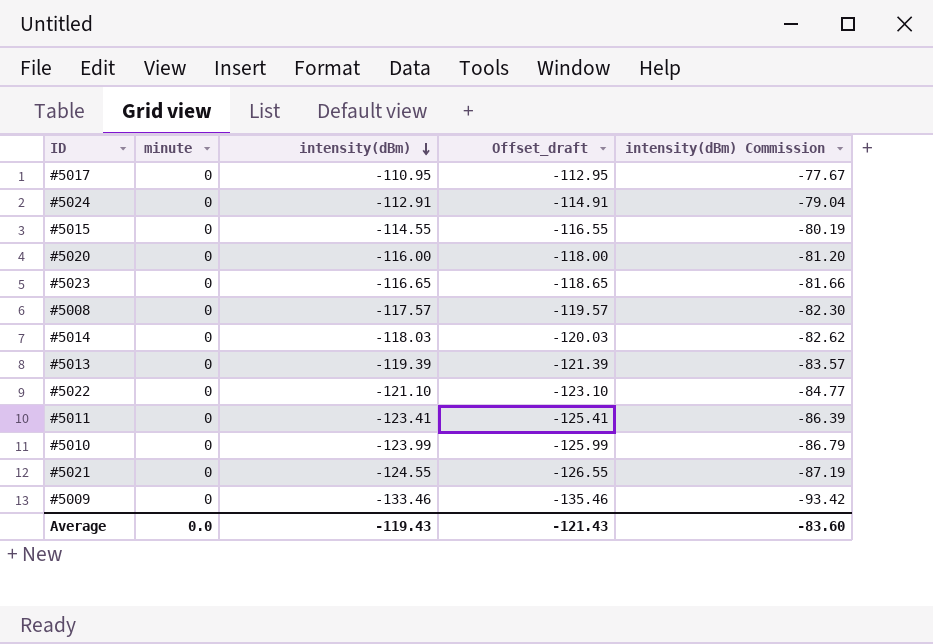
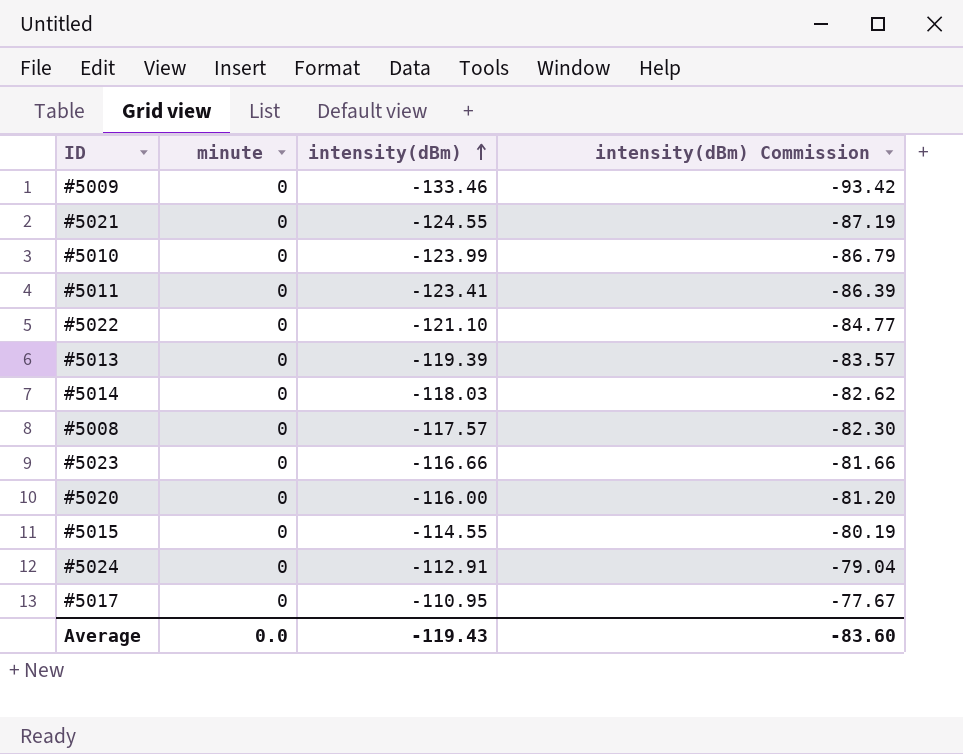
row order: intensity(dBm) descending -> intensity(dBm) ascending
column Offset_draft | formula: [intensity(dBm)] - 2 -> none
#5023 | intensity(dBm): -116.65 -> -116.66

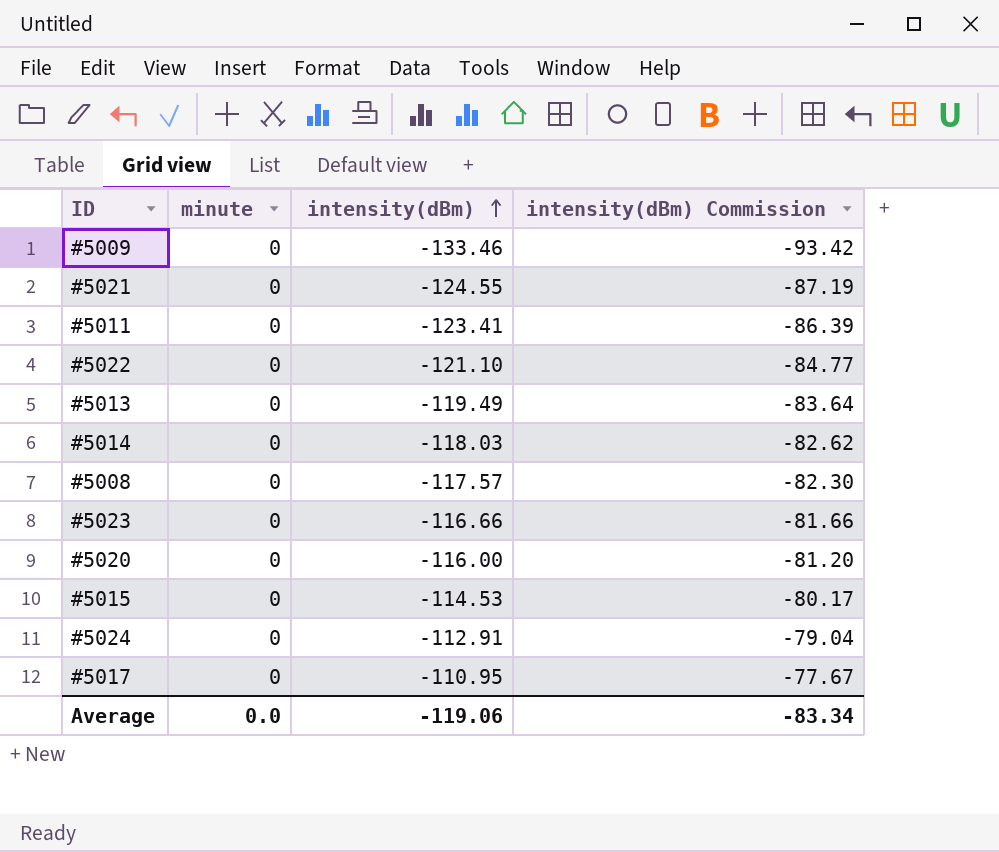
row #5010: 0 | -123.99 | -86.79 -> none
#5013 | intensity(dBm): -119.39 -> -119.49
#5013 | intensity(dBm) Commission: -83.57 -> -83.64
#5015 | intensity(dBm): -114.55 -> -114.53
#5015 | intensity(dBm) Commission: -80.19 -> -80.17
Average | intensity(dBm): -119.43 -> -119.06
Average | intensity(dBm) Commission: -83.60 -> -83.34

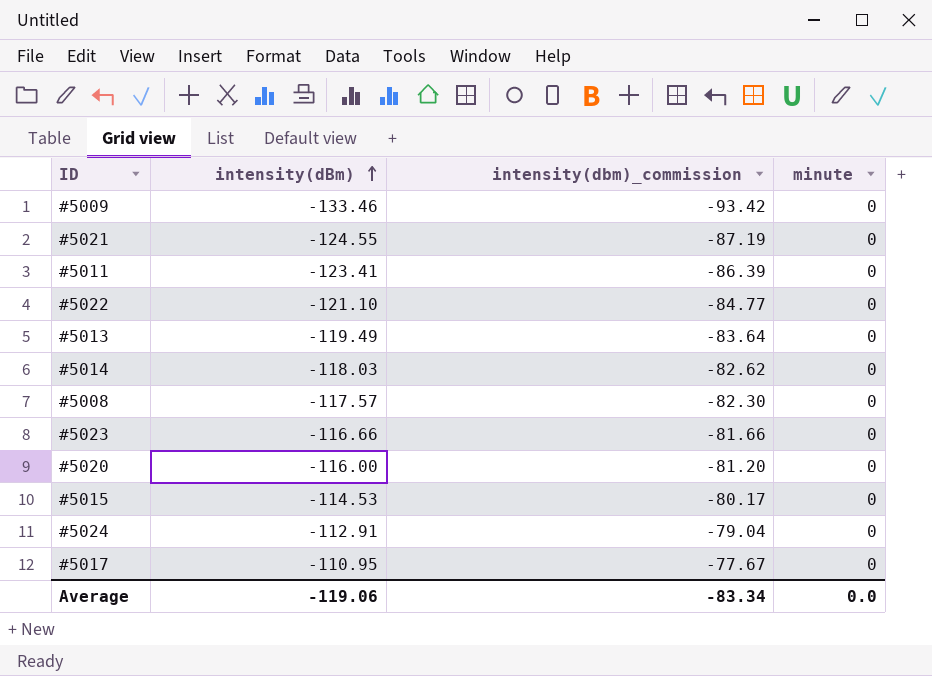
column name: intensity(dBm) Commission -> intensity(dbm)_commission
column minute | position: 2 -> 4

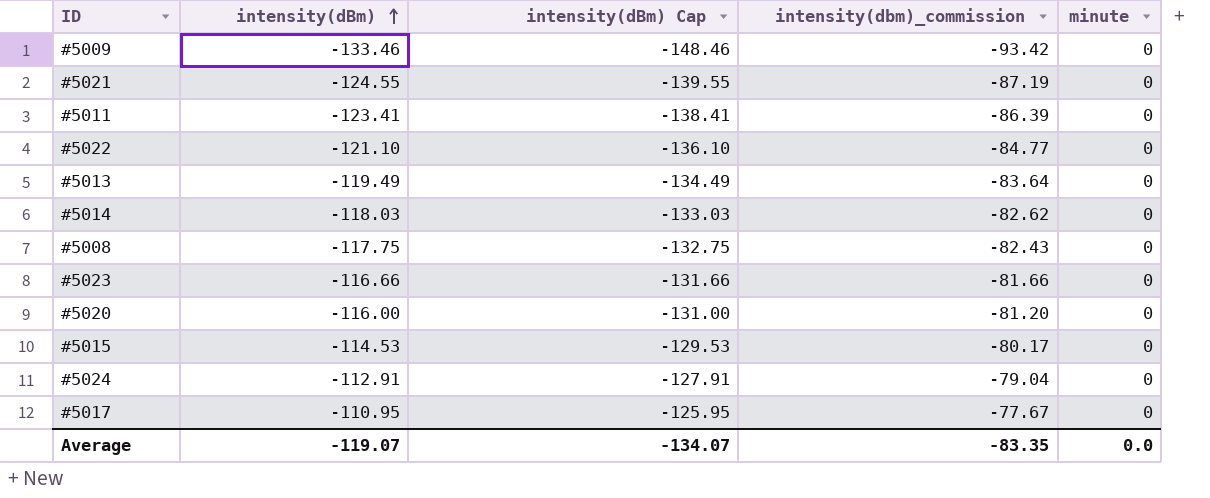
column intensity(dBm) Cap | formula: none -> [intensity(dBm)] - 15
#5008 | intensity(dBm): -117.57 -> -117.75
#5008 | intensity(dbm)_commission: -82.30 -> -82.43
Average | intensity(dBm): -119.06 -> -119.07
Average | intensity(dbm)_commission: -83.34 -> -83.35

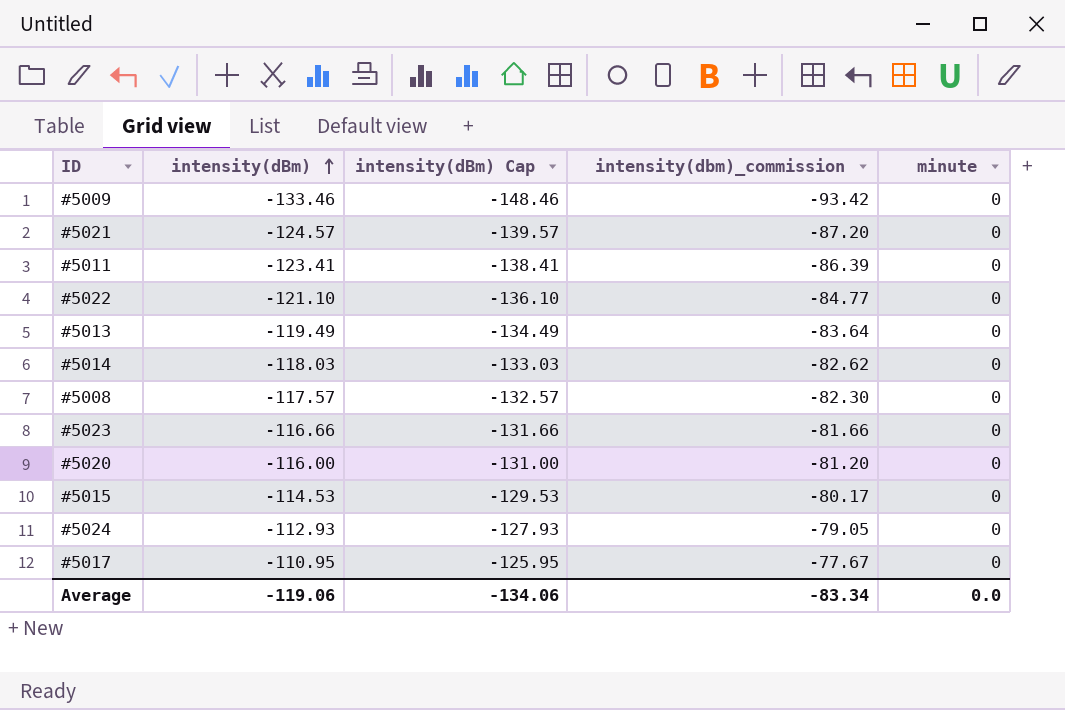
#5021 | intensity(dBm): -124.55 -> -124.57
#5021 | intensity(dBm) Cap: -139.55 -> -139.57
#5021 | intensity(dbm)_commission: -87.19 -> -87.20
#5008 | intensity(dBm): -117.75 -> -117.57
#5008 | intensity(dBm) Cap: -132.75 -> -132.57
#5008 | intensity(dbm)_commission: -82.43 -> -82.30
#5024 | intensity(dBm): -112.91 -> -112.93
#5024 | intensity(dBm) Cap: -127.91 -> -127.93
#5024 | intensity(dbm)_commission: -79.04 -> -79.05
Average | intensity(dBm): -119.07 -> -119.06
Average | intensity(dBm) Cap: -134.07 -> -134.06
Average | intensity(dbm)_commission: -83.35 -> -83.34

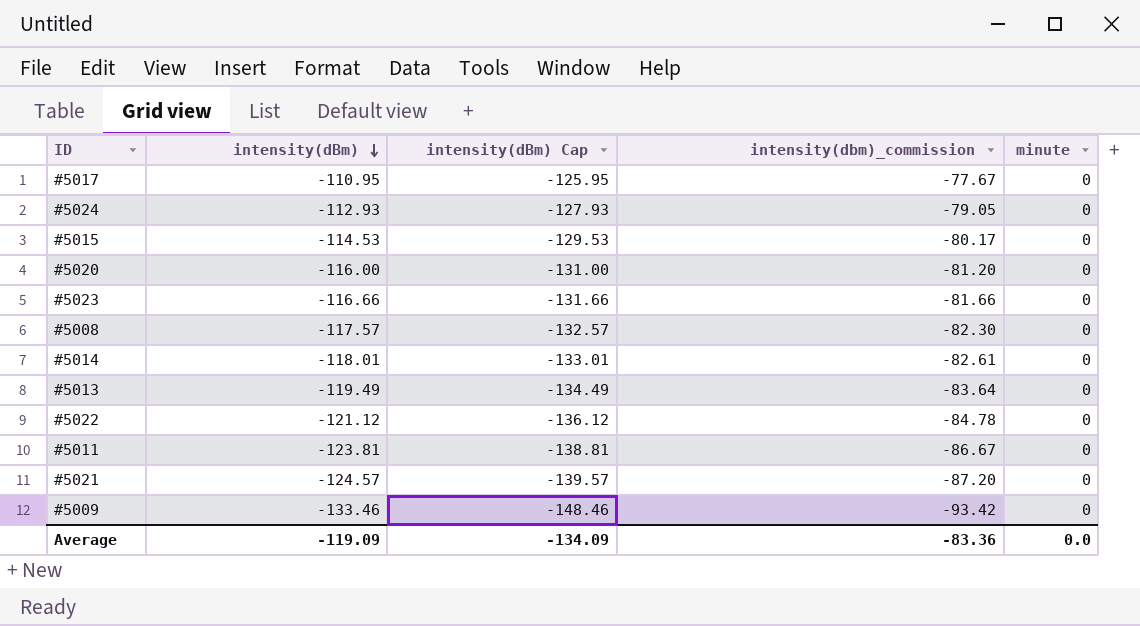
row order: intensity(dBm) ascending -> intensity(dBm) descending
#5014 | intensity(dBm): -118.03 -> -118.01
#5014 | intensity(dBm) Cap: -133.03 -> -133.01
#5014 | intensity(dbm)_commission: -82.62 -> -82.61
#5022 | intensity(dBm): -121.10 -> -121.12
#5022 | intensity(dBm) Cap: -136.10 -> -136.12
#5022 | intensity(dbm)_commission: -84.77 -> -84.78
#5011 | intensity(dBm): -123.41 -> -123.81
#5011 | intensity(dBm) Cap: -138.41 -> -138.81
#5011 | intensity(dbm)_commission: -86.39 -> -86.67
Average | intensity(dBm): -119.06 -> -119.09
Average | intensity(dBm) Cap: -134.06 -> -134.09
Average | intensity(dbm)_commission: -83.34 -> -83.36

